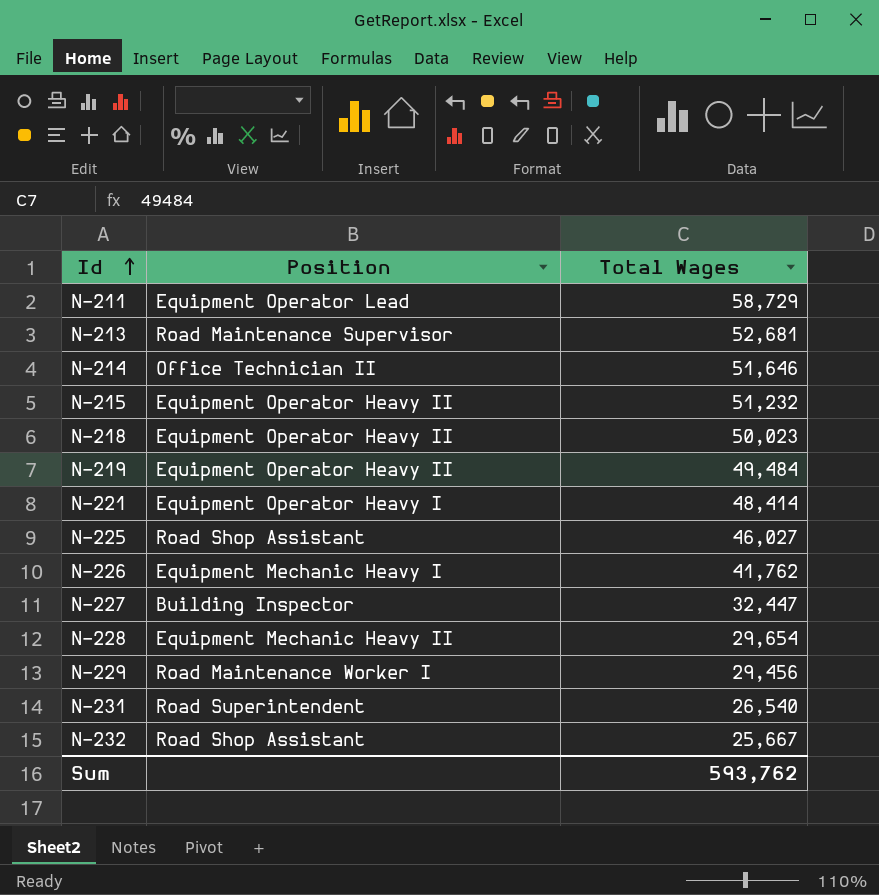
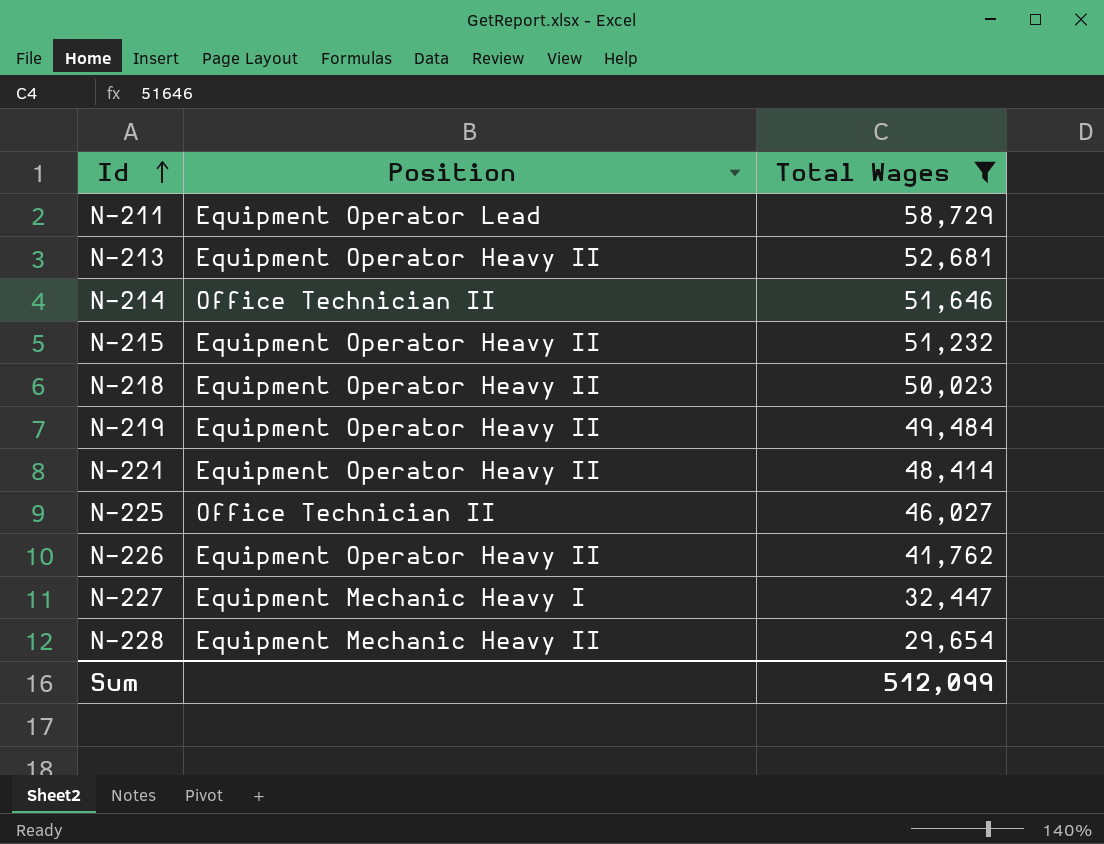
filter: none -> Total Wages >= 29,654
N-213 | Position: Road Maintenance Supervisor -> Equipment Operator Heavy II
N-221 | Position: Equipment Operator Heavy I -> Equipment Operator Heavy II
N-225 | Position: Road Shop Assistant -> Office Technician II
N-226 | Position: Equipment Mechanic Heavy I -> Equipment Operator Heavy II
N-227 | Position: Building Inspector -> Equipment Mechanic Heavy I
Sum | Total Wages: 593,762 -> 512,099

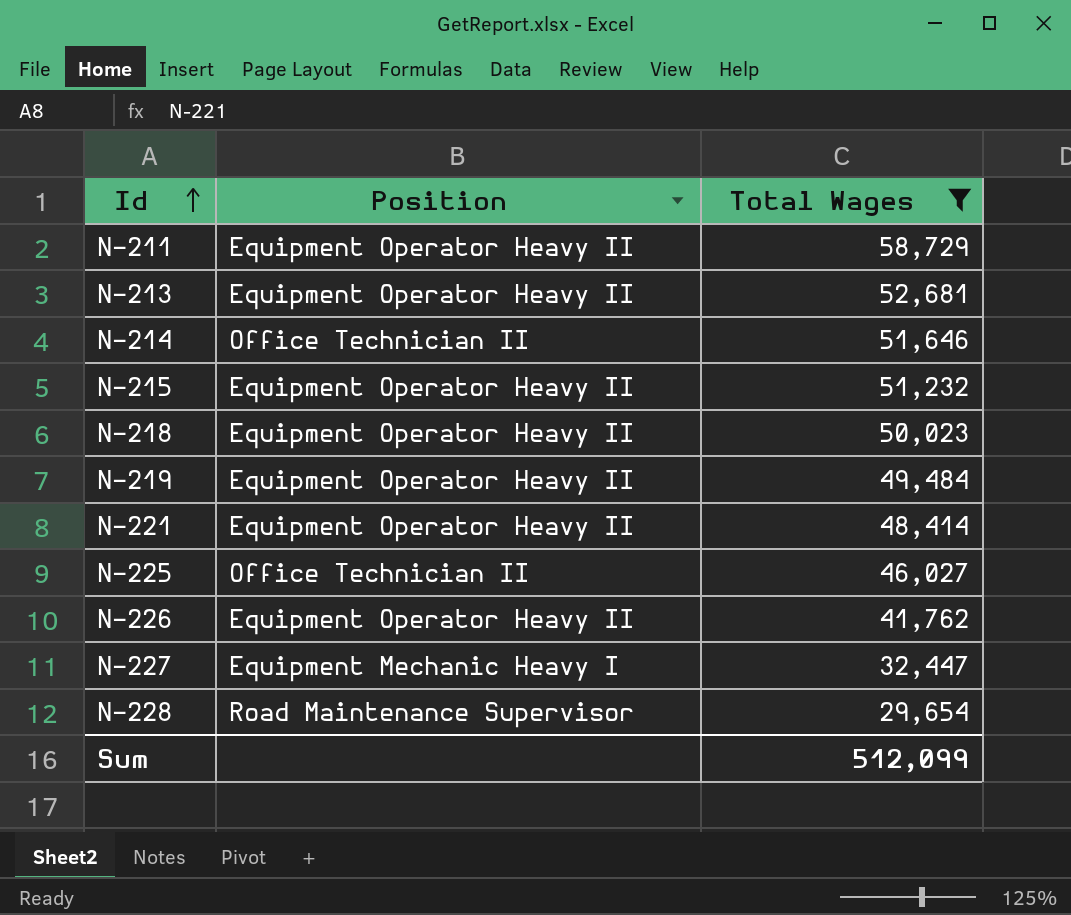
N-211 | Position: Equipment Operator Lead -> Equipment Operator Heavy II
N-228 | Position: Equipment Mechanic Heavy II -> Road Maintenance Supervisor

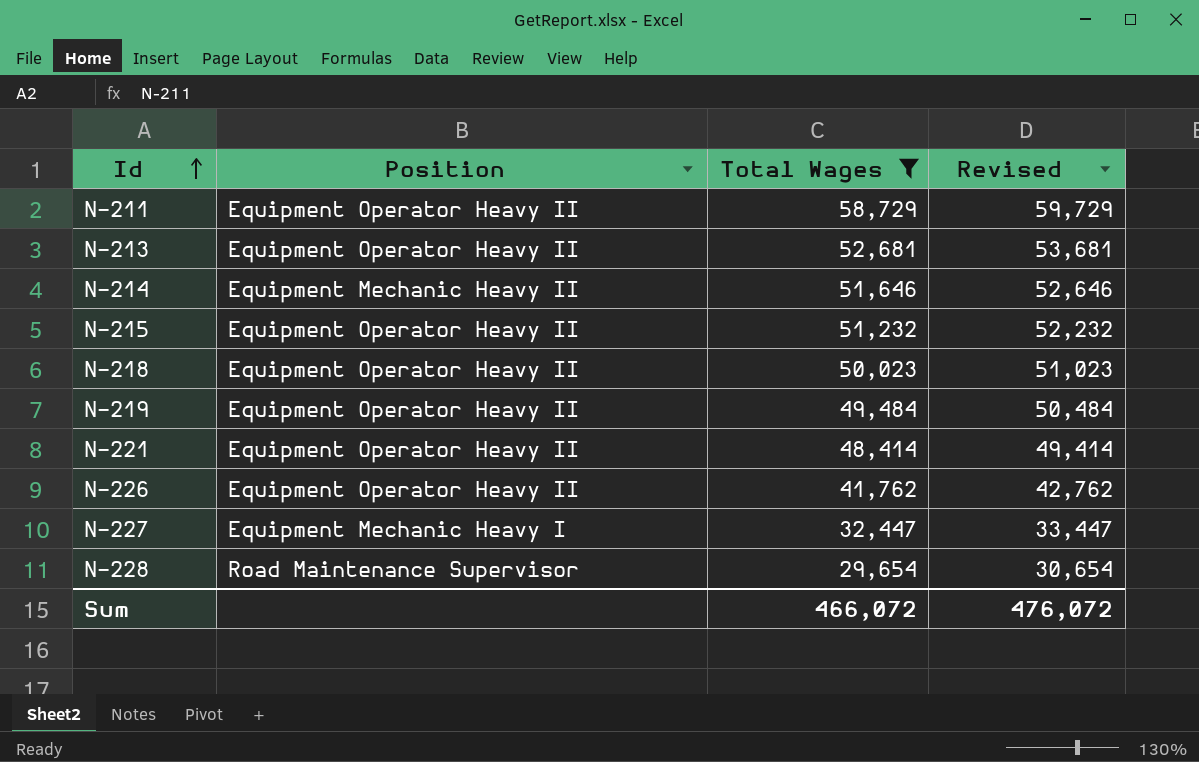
column Revised | formula: none -> [Total Wages] + 1000
row N-225: Office Technician II | 46,027 -> none
N-214 | Position: Office Technician II -> Equipment Mechanic Heavy II
Sum | Total Wages: 512,099 -> 466,072

